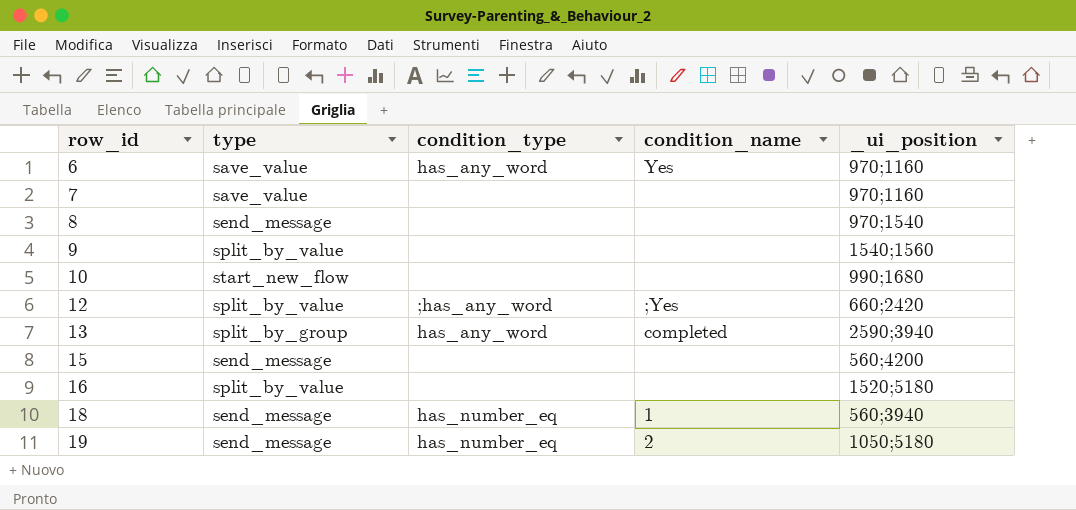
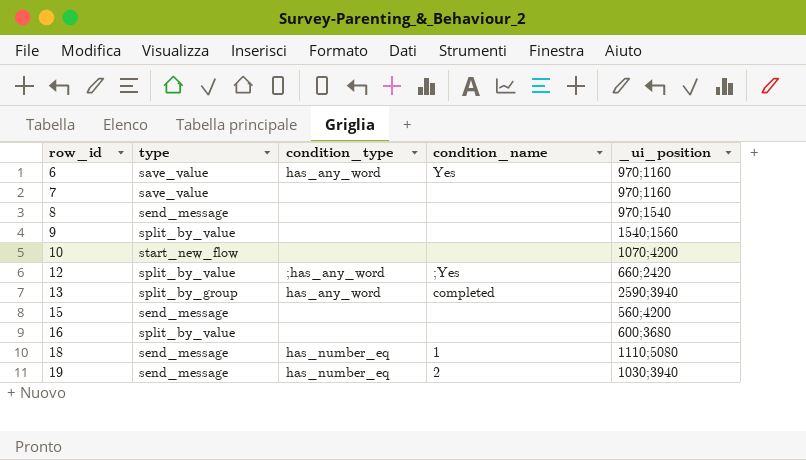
10 | _ui_position: 990;1680 -> 1070;4200
16 | _ui_position: 1520;5180 -> 600;3680
18 | _ui_position: 560;3940 -> 1110;5080
19 | _ui_position: 1050;5180 -> 1030;3940

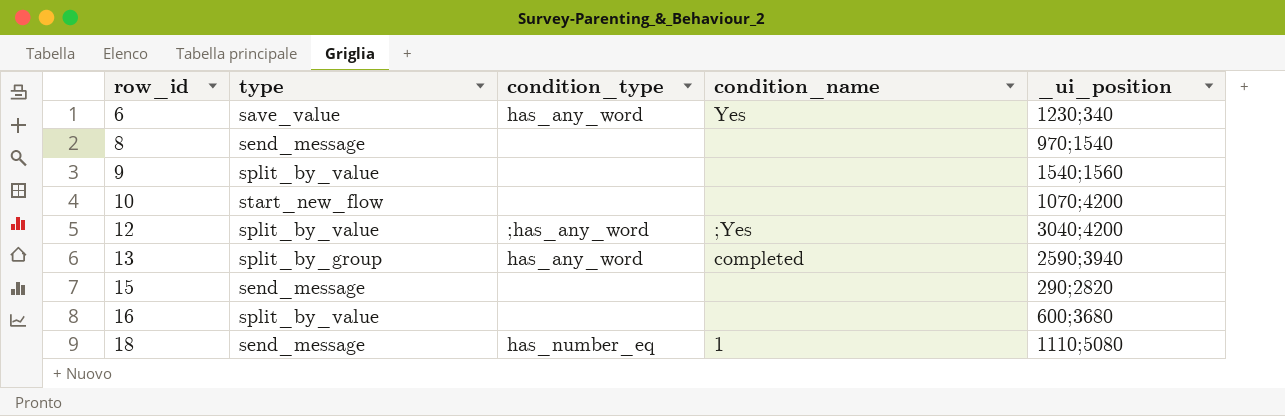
row 7: save_value | none | none | 970;1160 -> none
row 19: send_message | has_number_eq | 2 | 1030;3940 -> none
6 | _ui_position: 970;1160 -> 1230;340
12 | _ui_position: 660;2420 -> 3040;4200
15 | _ui_position: 560;4200 -> 290;2820

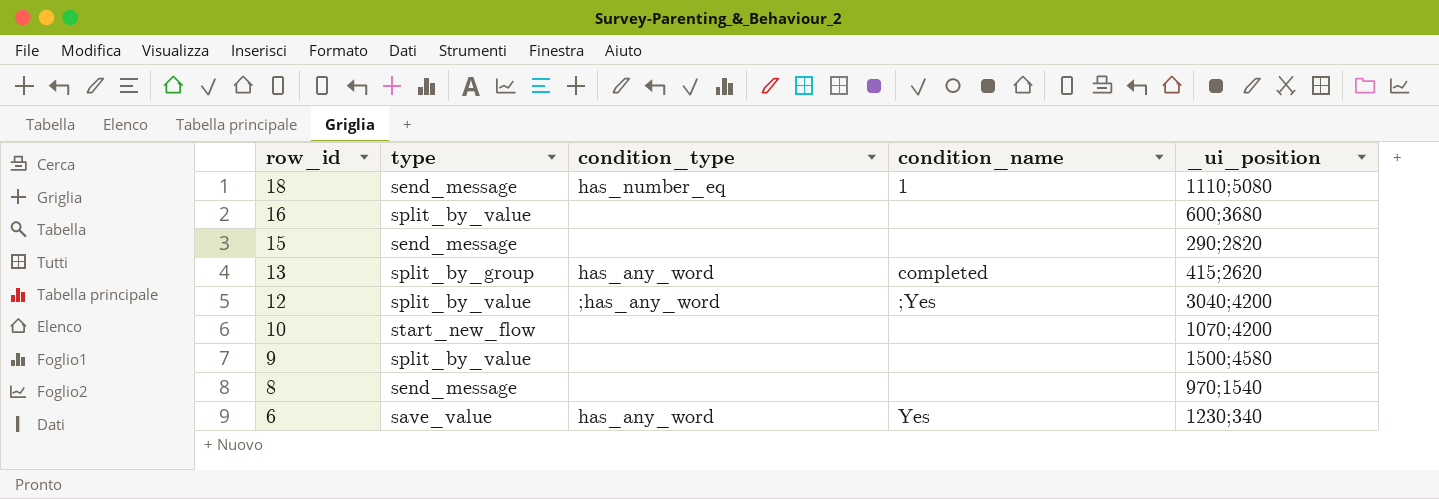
row order: row_id ascending -> row_id descending
13 | _ui_position: 2590;3940 -> 415;2620
9 | _ui_position: 1540;1560 -> 1500;4580

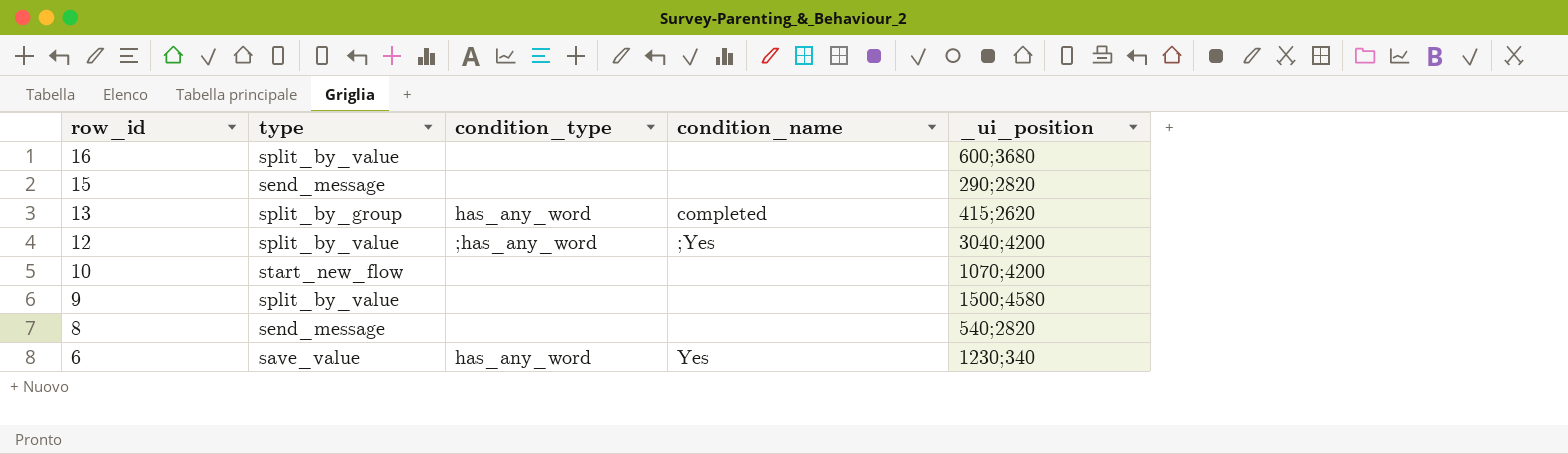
row 18: send_message | has_number_eq | 1 | 1110;5080 -> none
8 | _ui_position: 970;1540 -> 540;2820

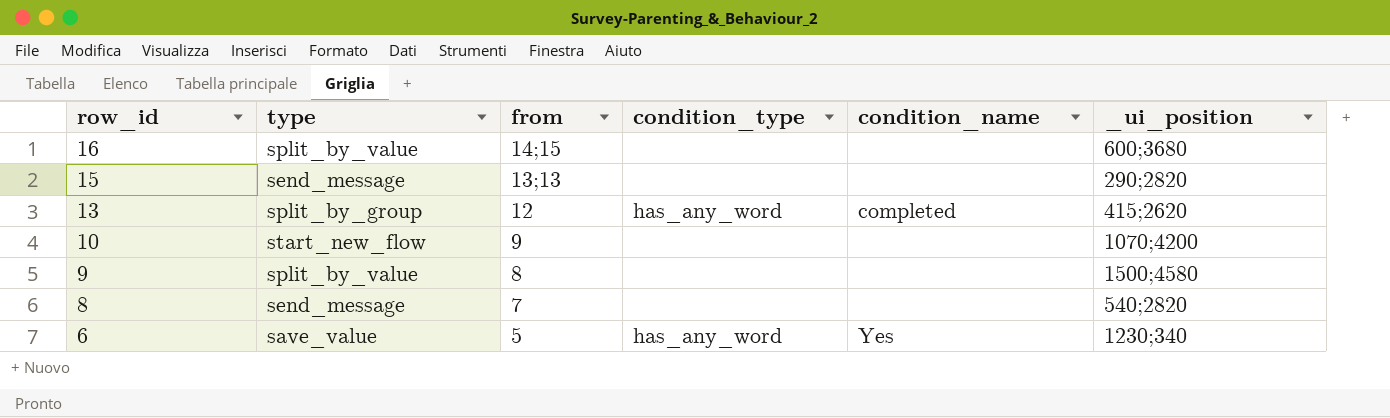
column from | position: none -> 3
row 12: split_by_value | ;has_any_word | ;Yes | 3040;4200 -> none

